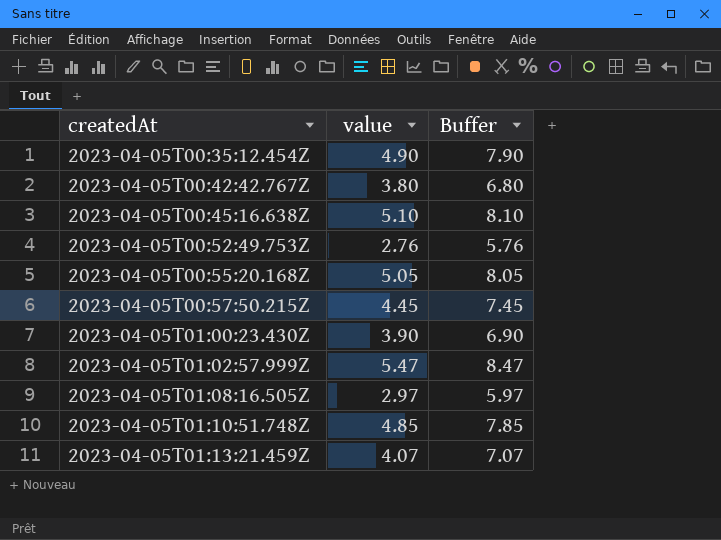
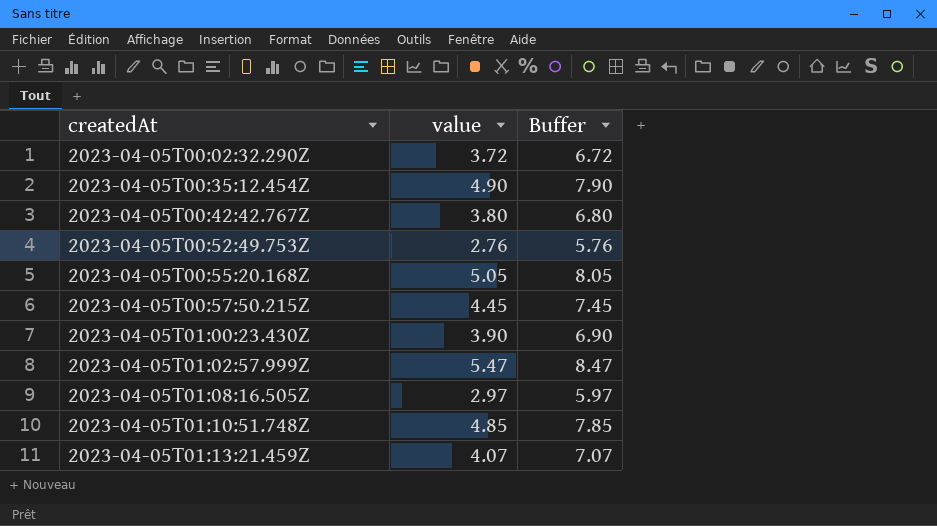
row 2023-04-05T00:45:16.638Z: 5.10 | 8.10 -> none
row 2023-04-05T00:02:32.290Z: none -> 3.72 | 6.72

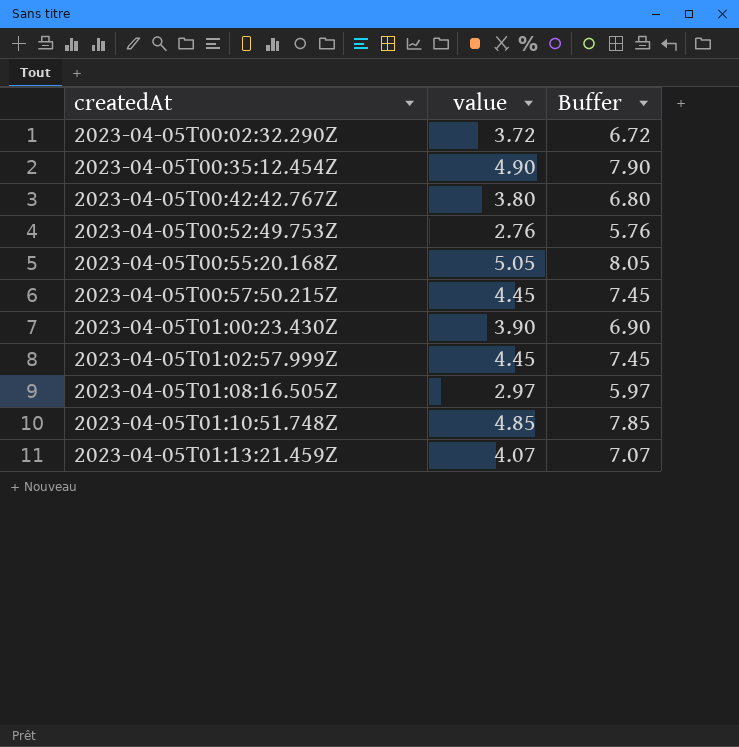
2023-04-05T01:02:57.999Z | value: 5.47 -> 4.45
2023-04-05T01:02:57.999Z | Buffer: 8.47 -> 7.45

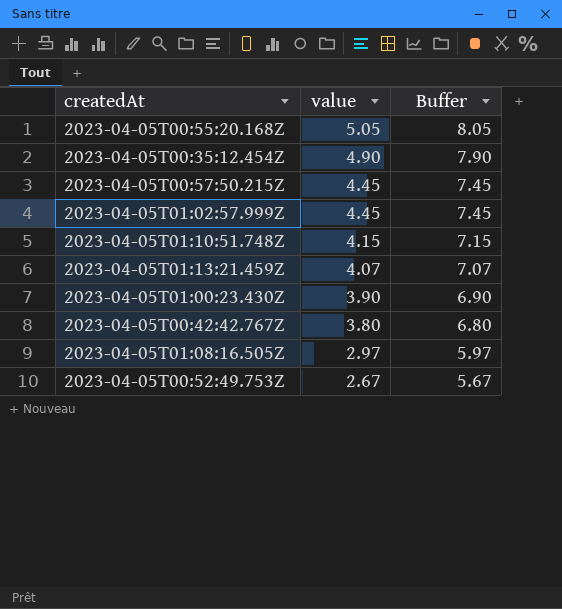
row order: createdAt ascending -> value descending
row 2023-04-05T00:02:32.290Z: 3.72 | 6.72 -> none
2023-04-05T01:10:51.748Z | value: 4.85 -> 4.15
2023-04-05T01:10:51.748Z | Buffer: 7.85 -> 7.15
2023-04-05T00:52:49.753Z | value: 2.76 -> 2.67
2023-04-05T00:52:49.753Z | Buffer: 5.76 -> 5.67

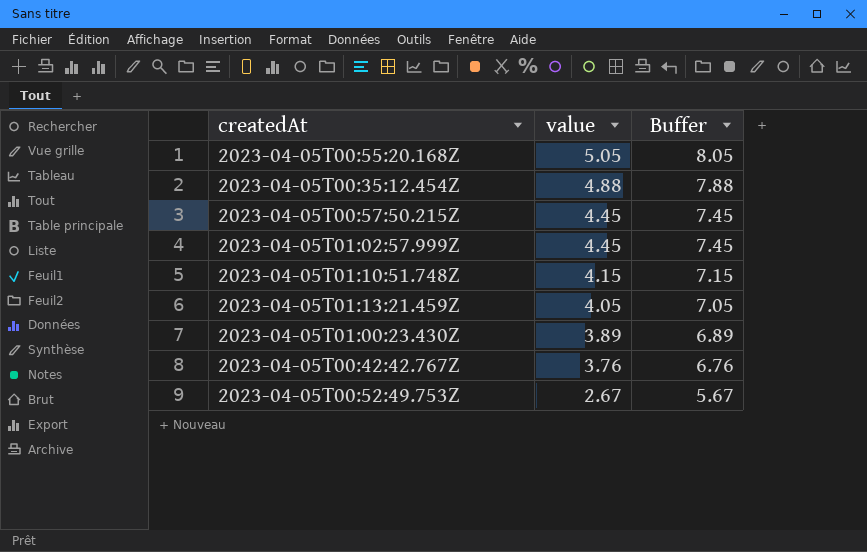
row 2023-04-05T01:08:16.505Z: 2.97 | 5.97 -> none
2023-04-05T00:35:12.454Z | value: 4.90 -> 4.88
2023-04-05T00:35:12.454Z | Buffer: 7.90 -> 7.88
2023-04-05T01:13:21.459Z | value: 4.07 -> 4.05
2023-04-05T01:13:21.459Z | Buffer: 7.07 -> 7.05
2023-04-05T01:00:23.430Z | value: 3.90 -> 3.89
2023-04-05T01:00:23.430Z | Buffer: 6.90 -> 6.89
2023-04-05T00:42:42.767Z | value: 3.80 -> 3.76
2023-04-05T00:42:42.767Z | Buffer: 6.80 -> 6.76

